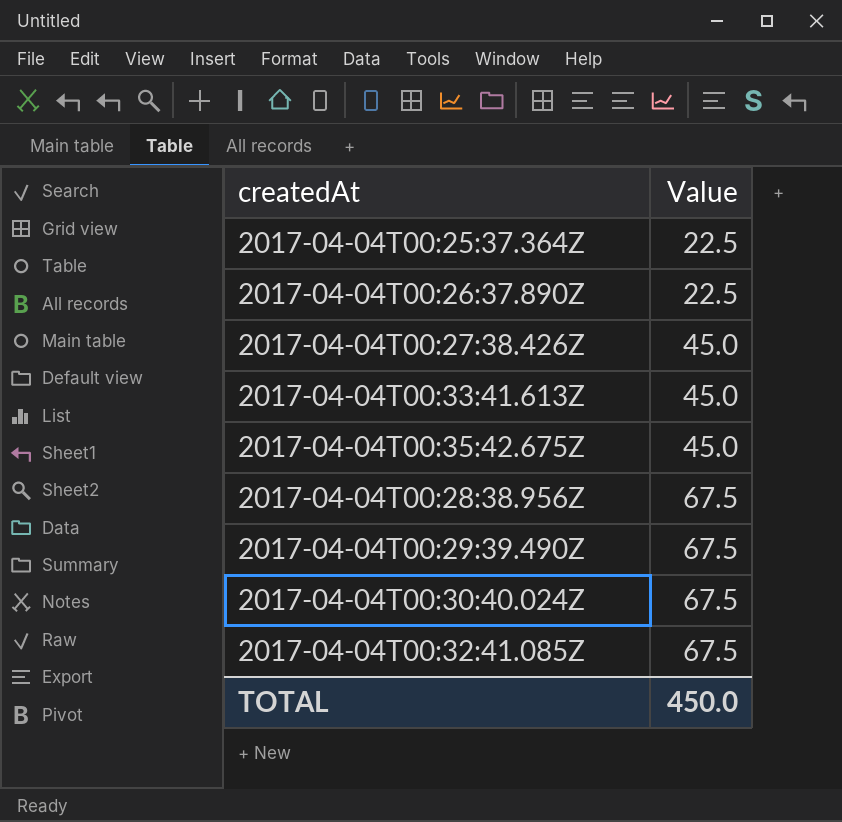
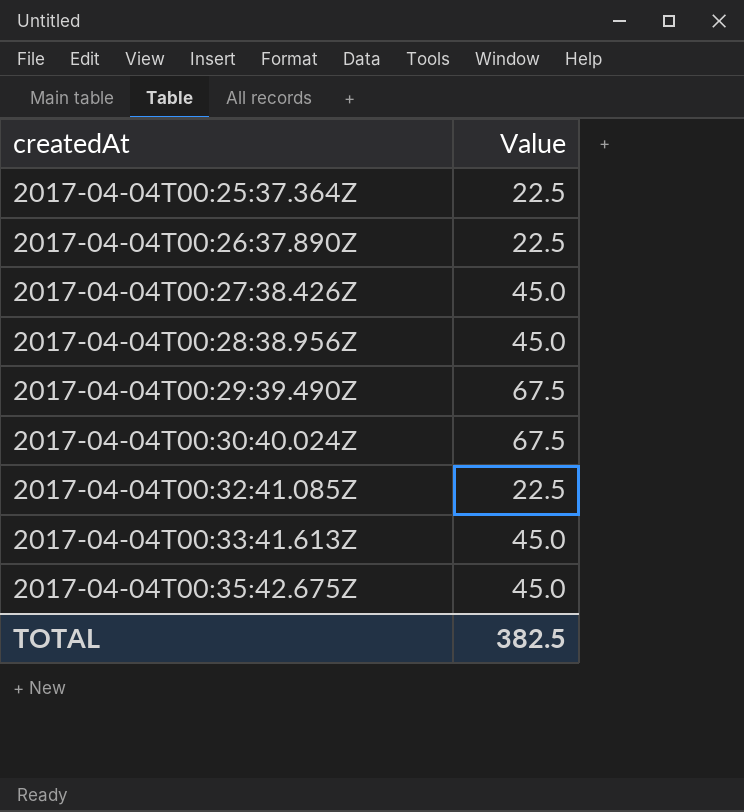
row order: Value ascending -> createdAt ascending
2017-04-04T00:28:38.956Z | Value: 67.5 -> 45.0
2017-04-04T00:32:41.085Z | Value: 67.5 -> 22.5
TOTAL | Value: 450.0 -> 382.5

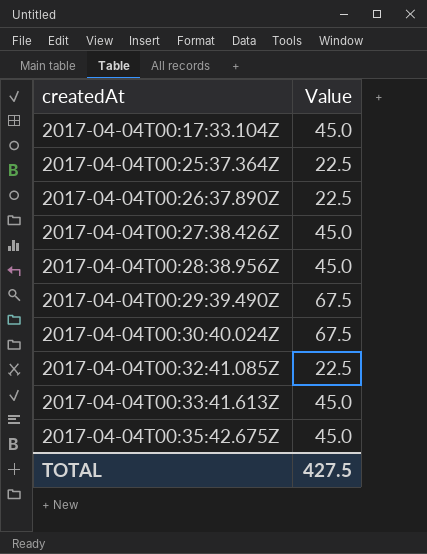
row 2017-04-04T00:17:33.104Z: none -> 45.0
TOTAL | Value: 382.5 -> 427.5

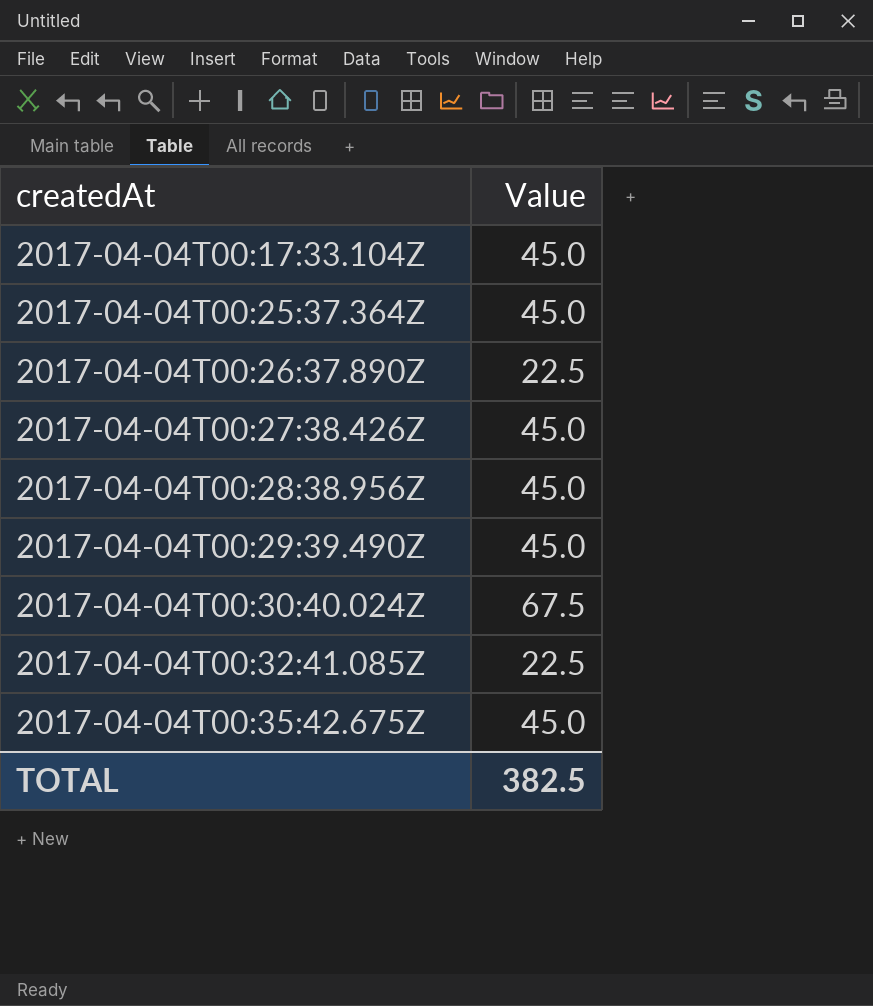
row 2017-04-04T00:33:41.613Z: 45.0 -> none
2017-04-04T00:25:37.364Z | Value: 22.5 -> 45.0
2017-04-04T00:29:39.490Z | Value: 67.5 -> 45.0
TOTAL | Value: 427.5 -> 382.5

